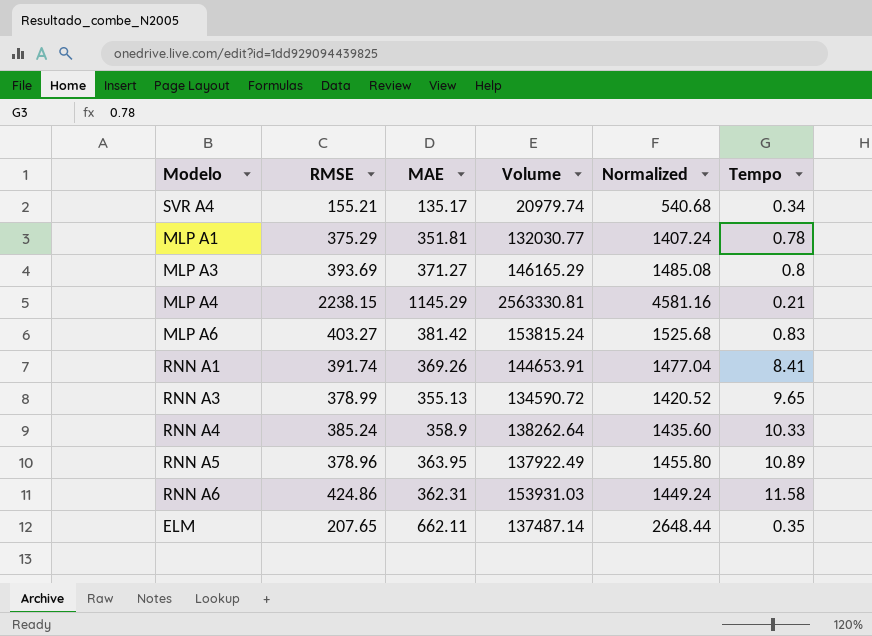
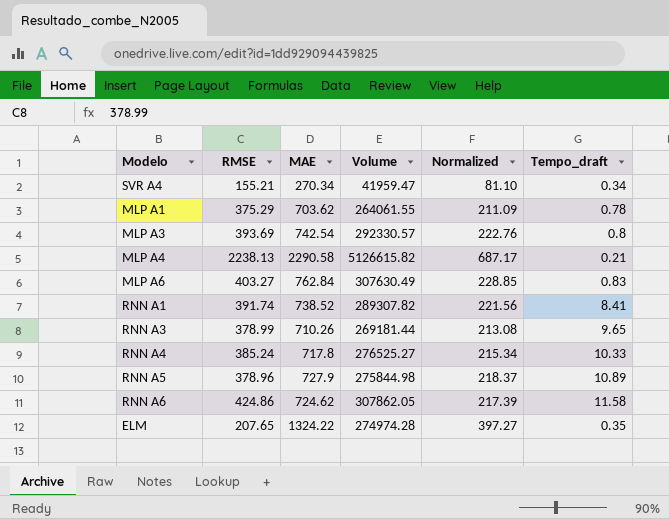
column Normalized | formula: [MAE] * 4 -> [MAE] * 0.3
column name: Tempo -> Tempo_draft
SVR A4 | MAE: 135.17 -> 270.34
SVR A4 | Volume: 20979.74 -> 41959.47
MLP A1 | MAE: 351.81 -> 703.62
MLP A1 | Volume: 132030.77 -> 264061.55
MLP A3 | MAE: 371.27 -> 742.54
MLP A3 | Volume: 146165.29 -> 292330.57
MLP A4 | RMSE: 2238.15 -> 2238.13
MLP A4 | MAE: 1145.29 -> 2290.58
MLP A4 | Volume: 2563330.81 -> 5126615.82
MLP A6 | MAE: 381.42 -> 762.84
MLP A6 | Volume: 153815.24 -> 307630.49
RNN A1 | MAE: 369.26 -> 738.52
RNN A1 | Volume: 144653.91 -> 289307.82
RNN A3 | MAE: 355.13 -> 710.26
RNN A3 | Volume: 134590.72 -> 269181.44
RNN A4 | MAE: 358.9 -> 717.8
RNN A4 | Volume: 138262.64 -> 276525.27
RNN A5 | MAE: 363.95 -> 727.9
RNN A5 | Volume: 137922.49 -> 275844.98
RNN A6 | MAE: 362.31 -> 724.62
RNN A6 | Volume: 153931.03 -> 307862.05
ELM | MAE: 662.11 -> 1324.22
ELM | Volume: 137487.14 -> 274974.28

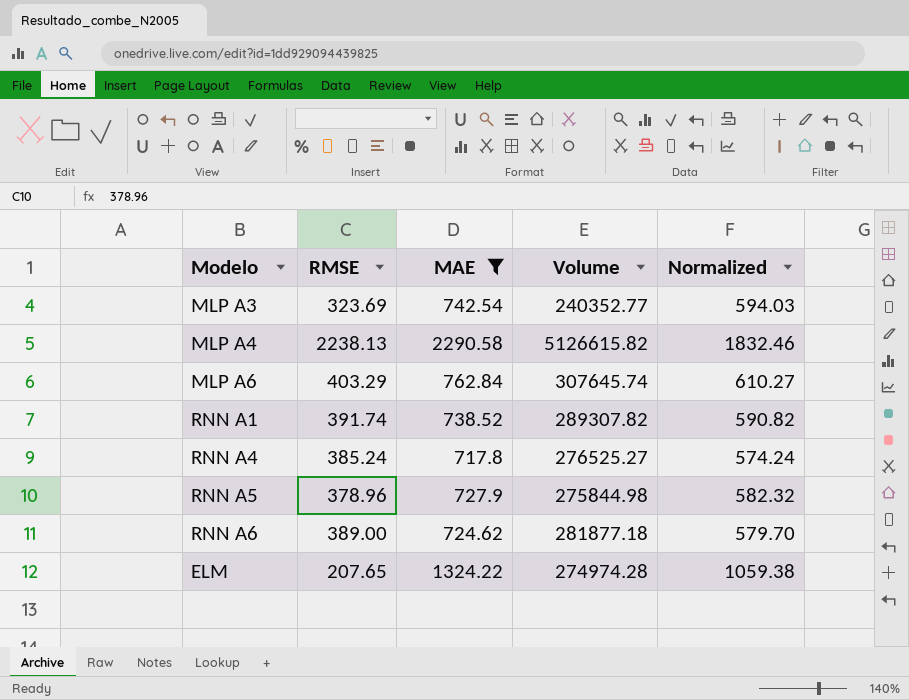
filter: none -> MAE >= 717.8
column Tempo_draft | position: 6 -> none
column Normalized | formula: [MAE] * 0.3 -> [MAE] * 0.8
MLP A3 | RMSE: 393.69 -> 323.69
MLP A3 | Volume: 292330.57 -> 240352.77
MLP A6 | RMSE: 403.27 -> 403.29
MLP A6 | Volume: 307630.49 -> 307645.74
RNN A6 | RMSE: 424.86 -> 389.00
RNN A6 | Volume: 307862.05 -> 281877.18

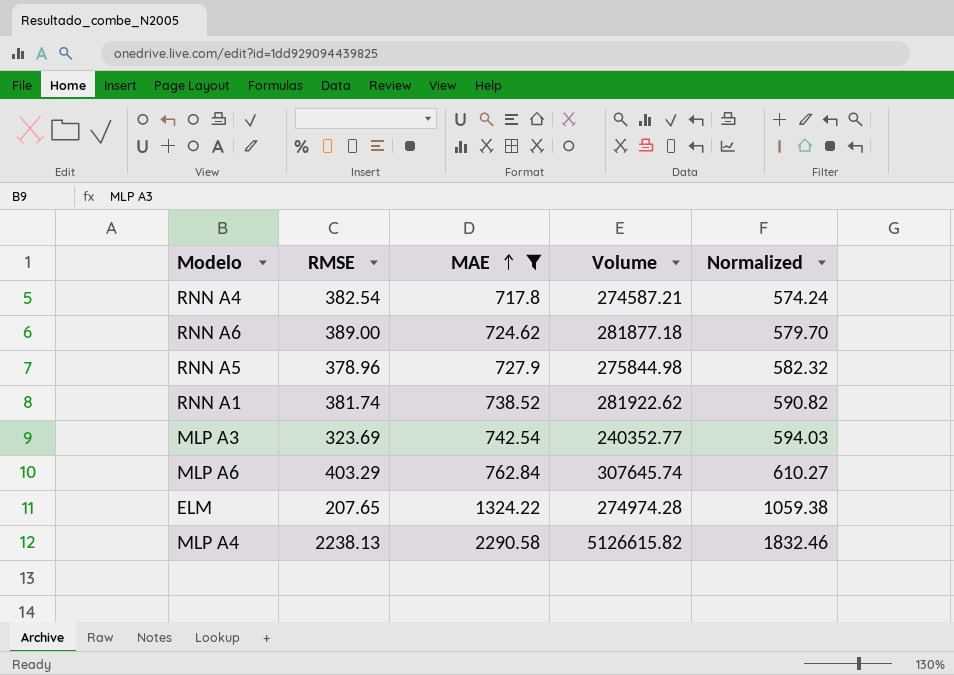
row order: none -> MAE ascending
RNN A4 | RMSE: 385.24 -> 382.54
RNN A4 | Volume: 276525.27 -> 274587.21
RNN A1 | RMSE: 391.74 -> 381.74
RNN A1 | Volume: 289307.82 -> 281922.62

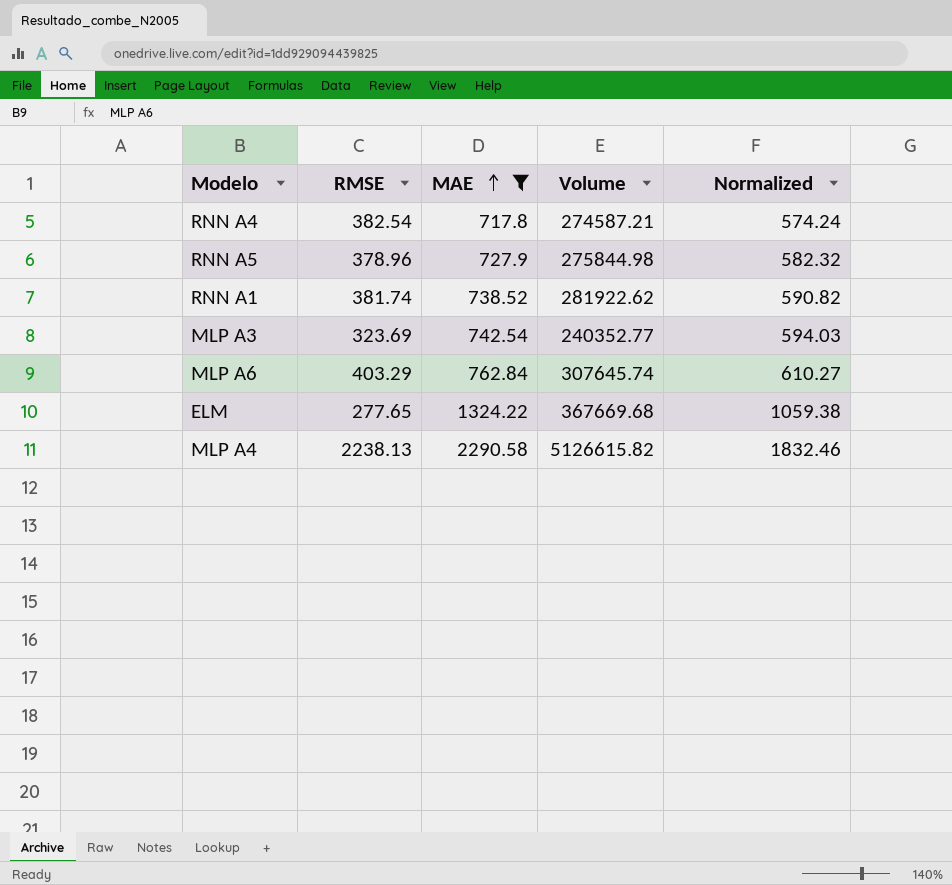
row RNN A6: 389.00 | 724.62 | 281877.18 | 579.70 -> none
ELM | RMSE: 207.65 -> 277.65
ELM | Volume: 274974.28 -> 367669.68

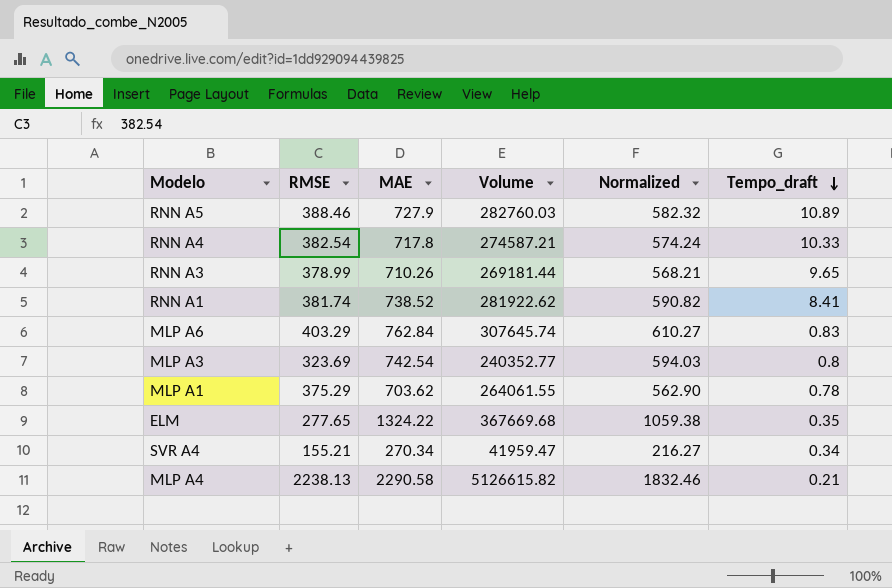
filter: MAE >= 717.8 -> none
row order: MAE ascending -> Tempo_draft descending
column Tempo_draft | position: none -> 6
RNN A5 | RMSE: 378.96 -> 388.46
RNN A5 | Volume: 275844.98 -> 282760.03

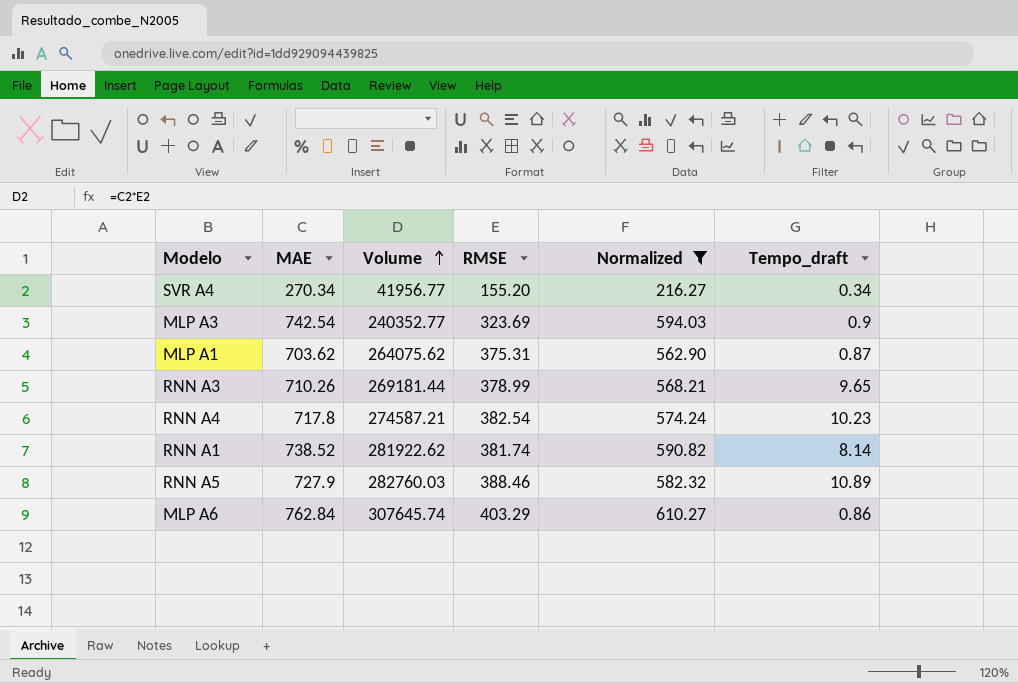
filter: none -> Normalized <= 610.27
row order: Tempo_draft descending -> Volume ascending
column RMSE | position: 2 -> 4
SVR A4 | Volume: 41959.47 -> 41956.77
SVR A4 | RMSE: 155.21 -> 155.20
MLP A3 | Tempo_draft: 0.8 -> 0.9
MLP A1 | Volume: 264061.55 -> 264075.62
MLP A1 | RMSE: 375.29 -> 375.31
MLP A1 | Tempo_draft: 0.78 -> 0.87
RNN A4 | Tempo_draft: 10.33 -> 10.23
RNN A1 | Tempo_draft: 8.41 -> 8.14
MLP A6 | Tempo_draft: 0.83 -> 0.86

